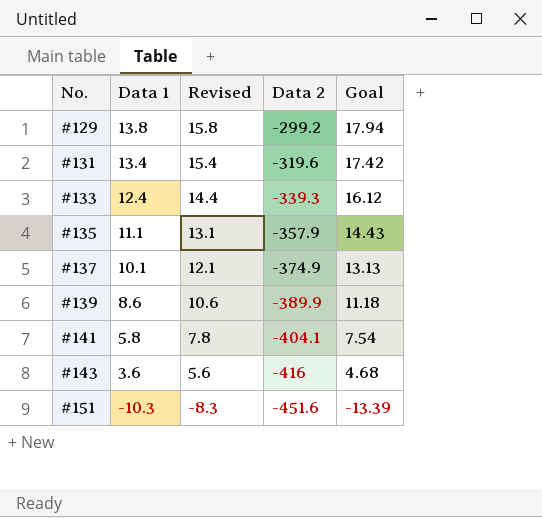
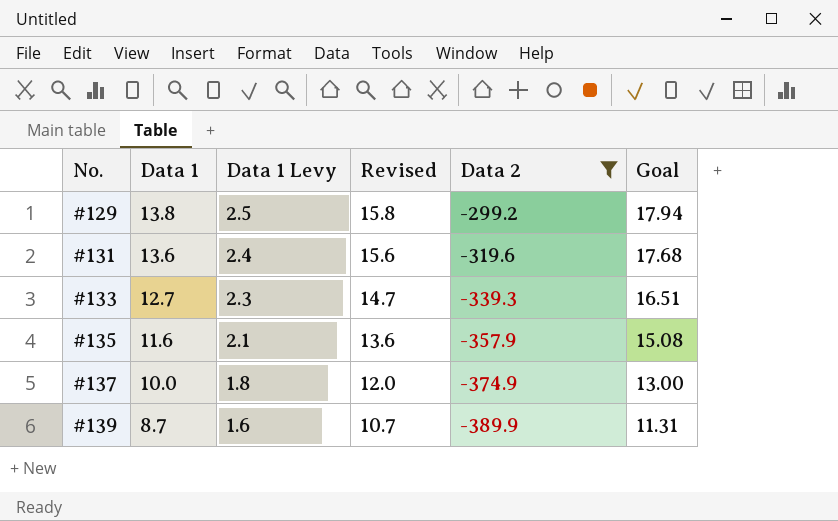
filter: none -> Data 2 >= -389.9
column Data 1 Levy | formula: none -> [Data 1] * 0.18
#131 | Data 1: 13.4 -> 13.6
#131 | Revised: 15.4 -> 15.6
#131 | Goal: 17.42 -> 17.68
#133 | Data 1: 12.4 -> 12.7
#133 | Revised: 14.4 -> 14.7
#133 | Goal: 16.12 -> 16.51
#135 | Data 1: 11.1 -> 11.6
#135 | Revised: 13.1 -> 13.6
#135 | Goal: 14.43 -> 15.08
#137 | Data 1: 10.1 -> 10.0
#137 | Revised: 12.1 -> 12.0
#137 | Goal: 13.13 -> 13.00
#139 | Data 1: 8.6 -> 8.7
#139 | Revised: 10.6 -> 10.7
#139 | Goal: 11.18 -> 11.31

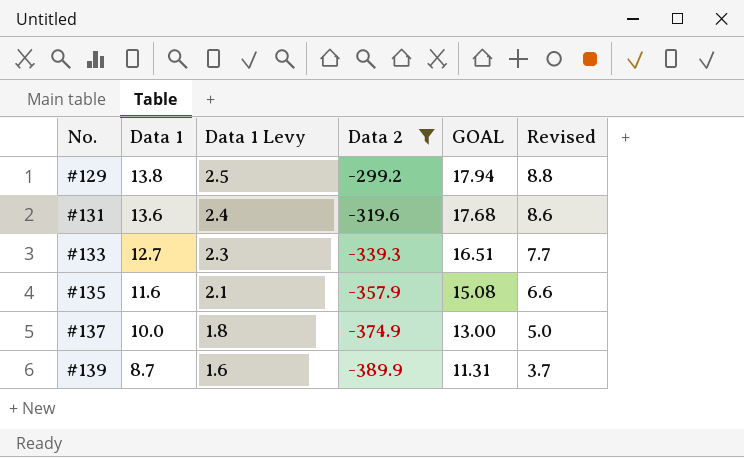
column name: Goal -> GOAL
column Revised | formula: [Data 1] + 2 -> [Data 1] - 5
column Revised | position: 4 -> 6

